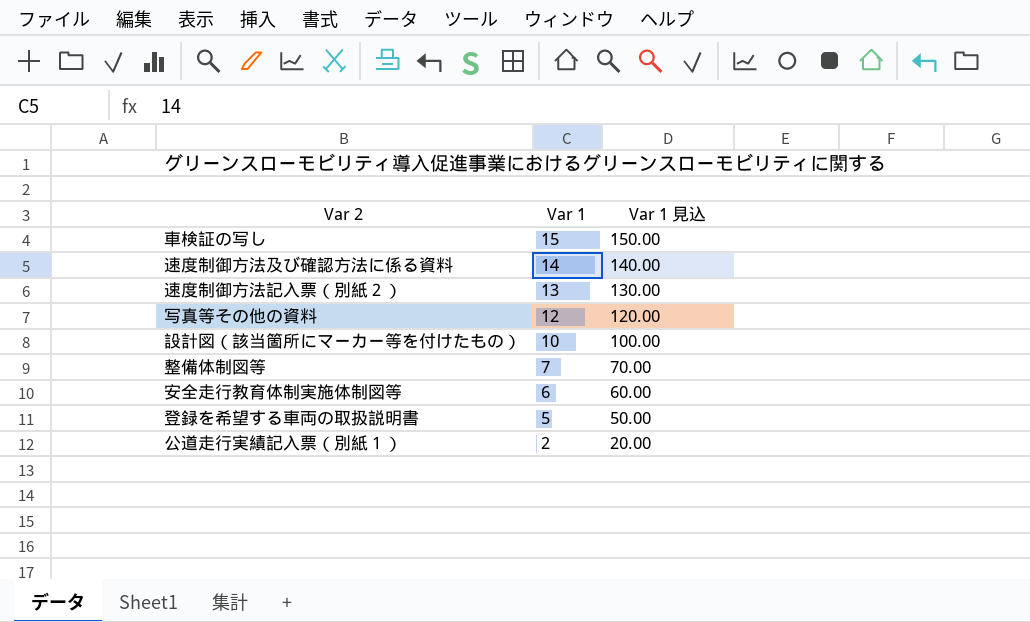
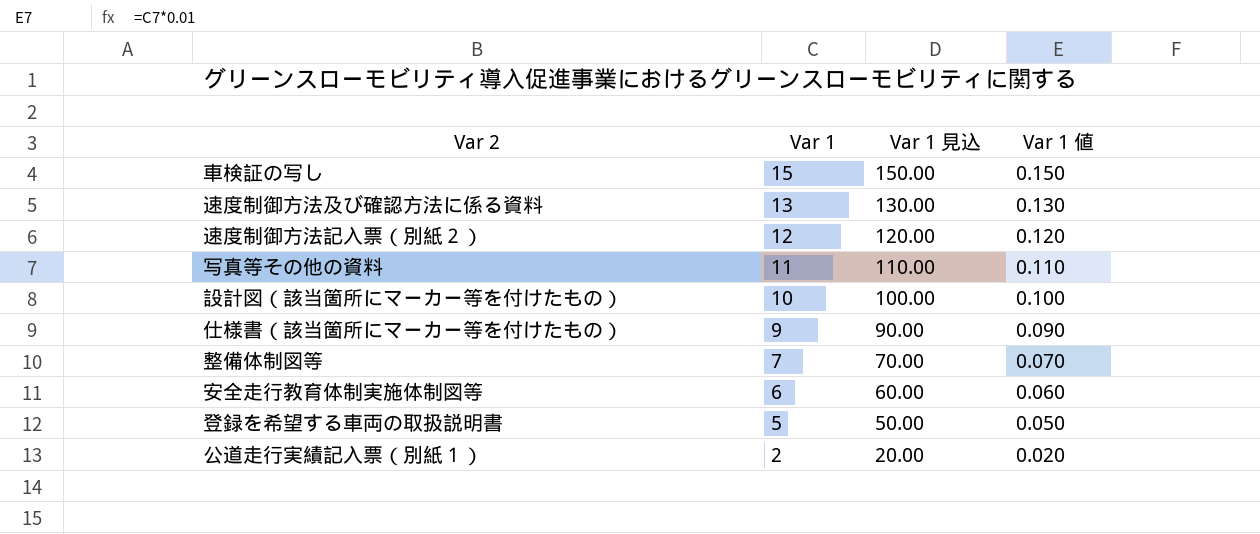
column Var 1 値 | formula: none -> [Var 1] * 0.01
速度制御方法及び確認方法に係る資料 | Var 1: 14 -> 13
速度制御方法及び確認方法に係る資料 | Var 1 見込: 140.00 -> 130.00
速度制御方法記入票（別紙２） | Var 1: 13 -> 12
速度制御方法記入票（別紙２） | Var 1 見込: 130.00 -> 120.00
写真等その他の資料 | Var 1: 12 -> 11
写真等その他の資料 | Var 1 見込: 120.00 -> 110.00
row 仕様書（該当箇所にマーカー等を付けたもの）: none -> 9 | 90.00 | 0.090

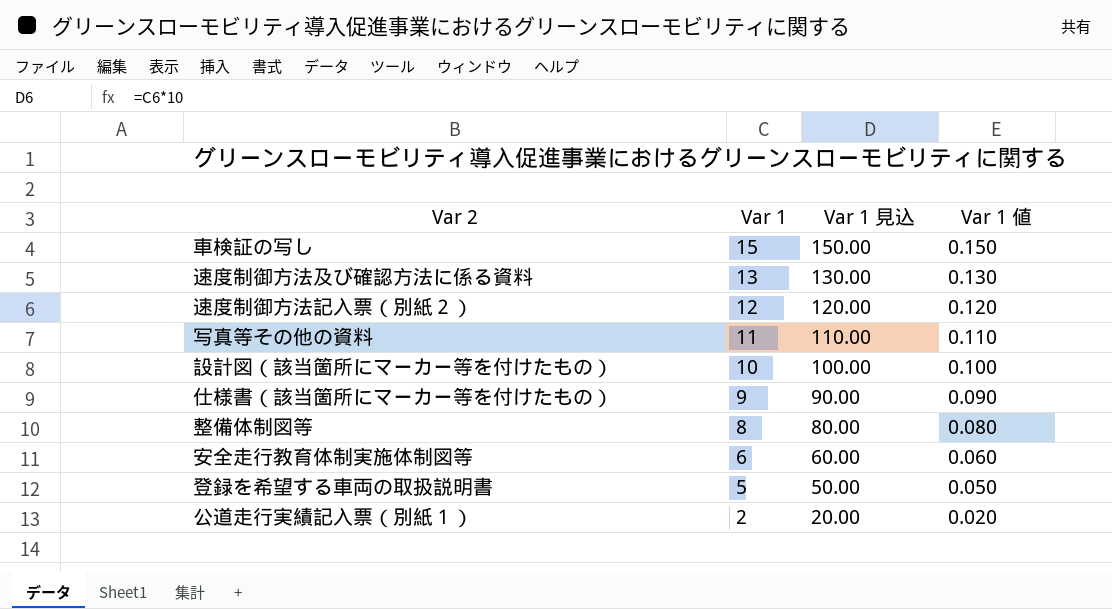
整備体制図等 | Var 1: 7 -> 8
整備体制図等 | Var 1 見込: 70.00 -> 80.00
整備体制図等 | Var 1 値: 0.070 -> 0.080

